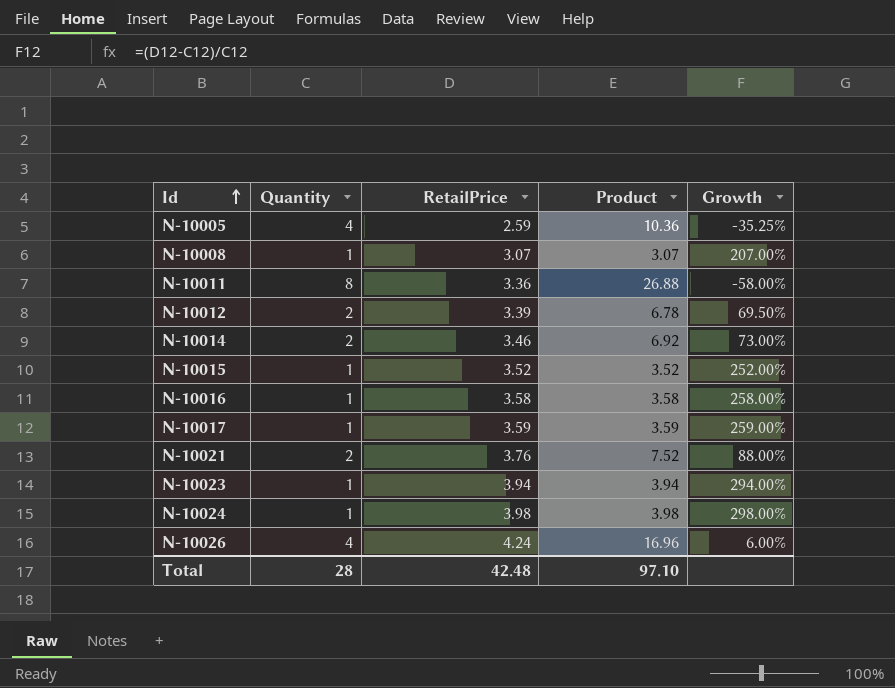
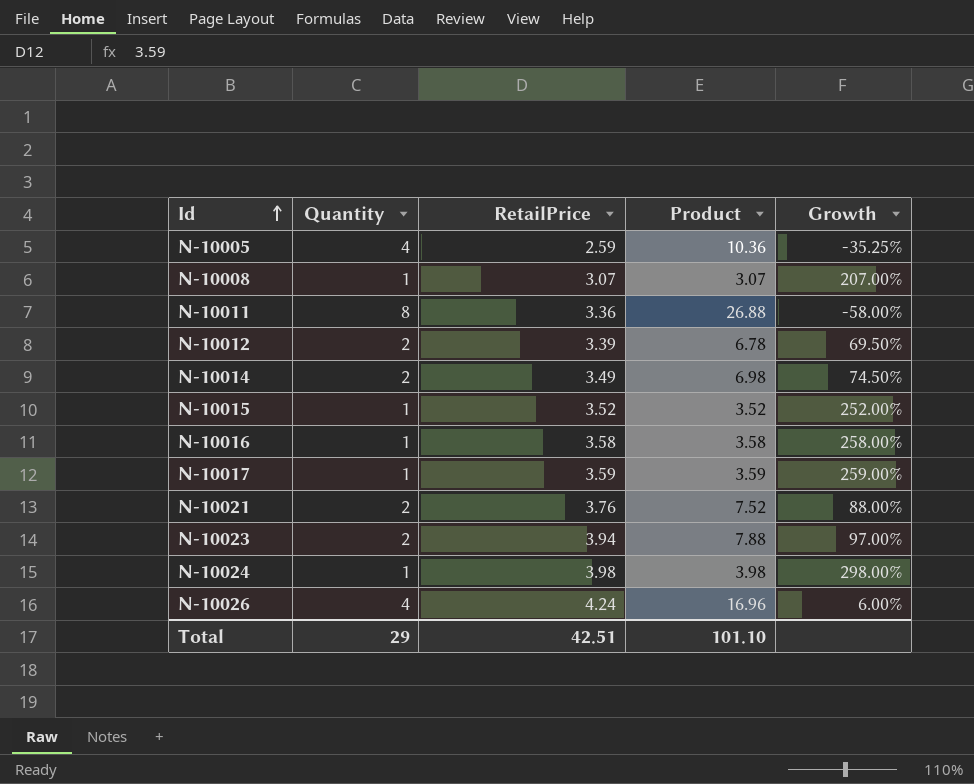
N-10014 | RetailPrice: 3.46 -> 3.49
N-10014 | Product: 6.92 -> 6.98
N-10014 | Growth: 73.00% -> 74.50%
N-10023 | Quantity: 1 -> 2
N-10023 | Product: 3.94 -> 7.88
N-10023 | Growth: 294.00% -> 97.00%
Total | Quantity: 28 -> 29
Total | RetailPrice: 42.48 -> 42.51
Total | Product: 97.10 -> 101.10

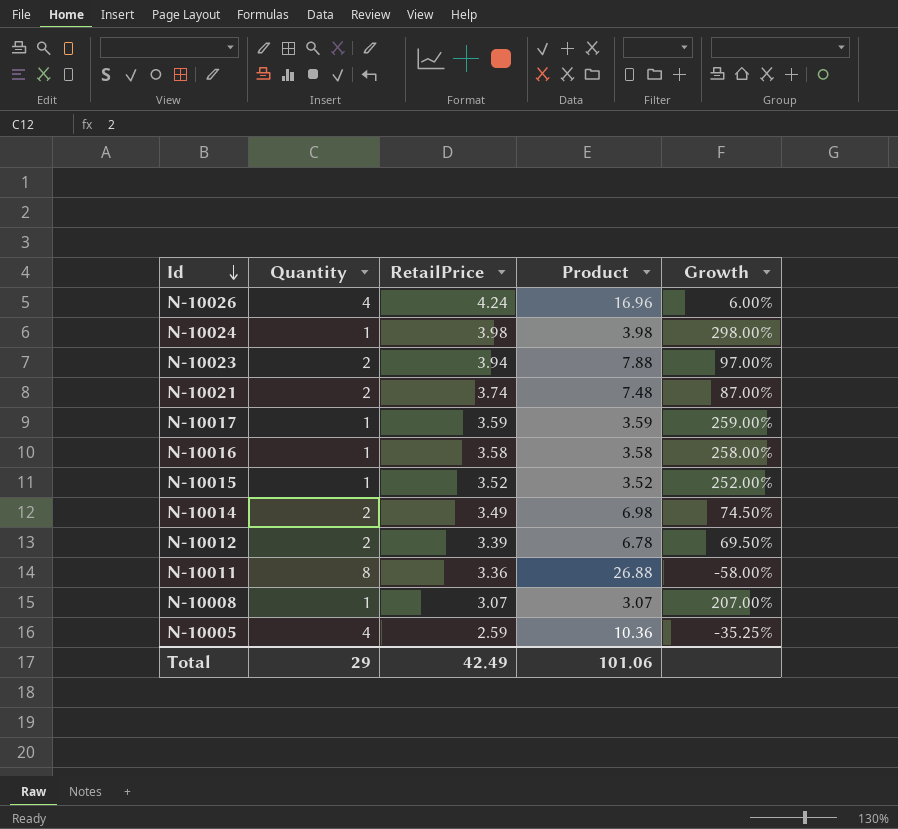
row order: Id ascending -> Id descending
N-10021 | RetailPrice: 3.76 -> 3.74
N-10021 | Product: 7.52 -> 7.48
N-10021 | Growth: 88.00% -> 87.00%
Total | RetailPrice: 42.51 -> 42.49
Total | Product: 101.10 -> 101.06

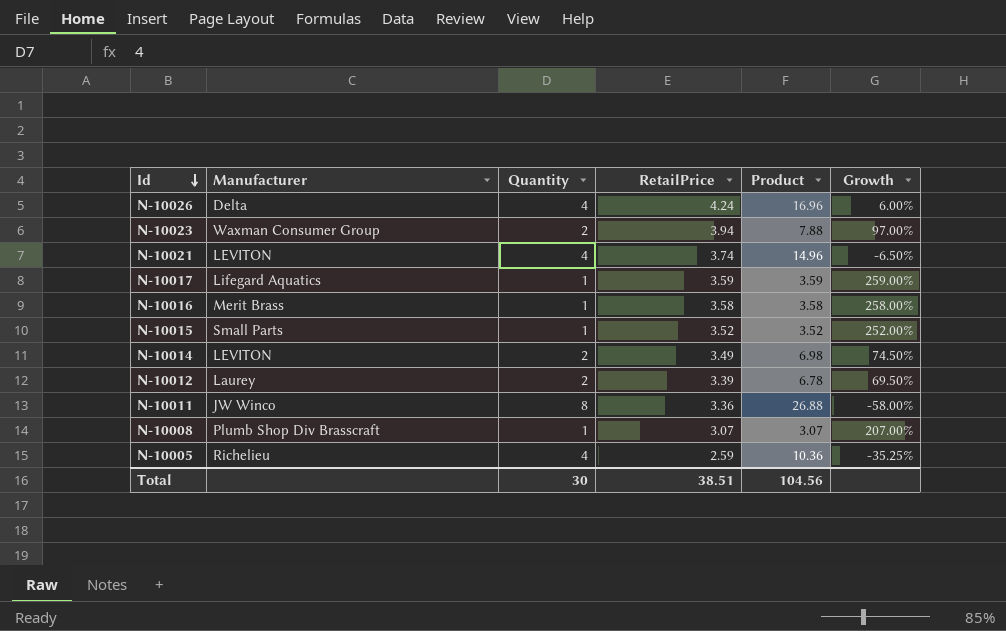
column Manufacturer | position: none -> 2
row N-10024: 1 | 3.98 | 3.98 | 298.00% -> none
N-10021 | Quantity: 2 -> 4
N-10021 | Product: 7.48 -> 14.96
N-10021 | Growth: 87.00% -> -6.50%
Total | Quantity: 29 -> 30
Total | RetailPrice: 42.49 -> 38.51
Total | Product: 101.06 -> 104.56

